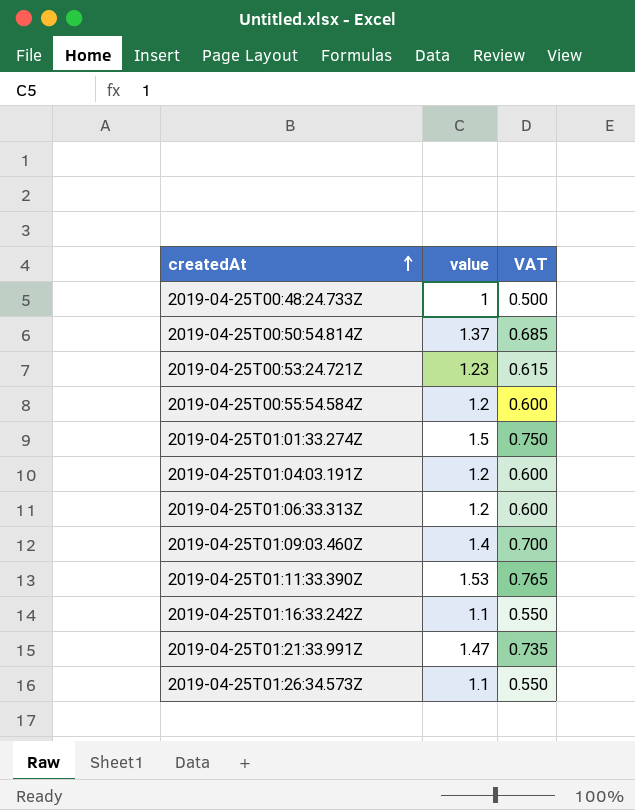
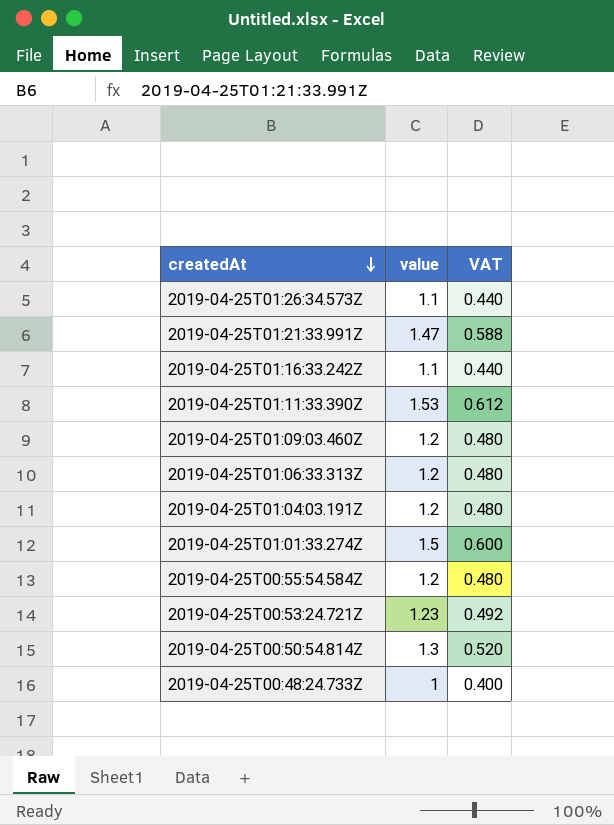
row order: createdAt ascending -> createdAt descending
column VAT | formula: [value] * 0.5 -> [value] * 0.4
2019-04-25T01:09:03.460Z | value: 1.4 -> 1.2
2019-04-25T00:50:54.814Z | value: 1.37 -> 1.3

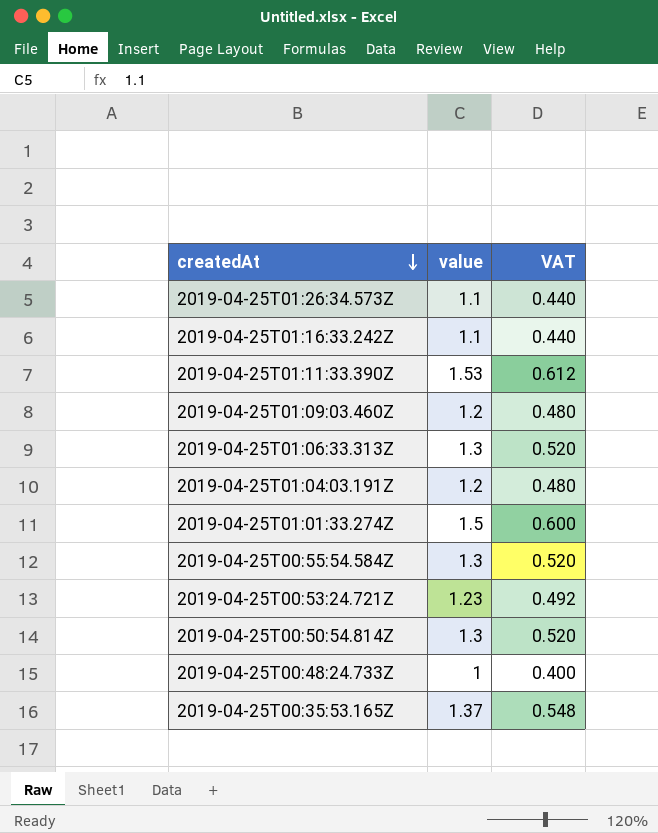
row 2019-04-25T01:21:33.991Z: 1.47 | 0.588 -> none
2019-04-25T01:06:33.313Z | value: 1.2 -> 1.3
2019-04-25T01:06:33.313Z | VAT: 0.480 -> 0.520
2019-04-25T00:55:54.584Z | value: 1.2 -> 1.3
2019-04-25T00:55:54.584Z | VAT: 0.480 -> 0.520
row 2019-04-25T00:35:53.165Z: none -> 1.37 | 0.548

